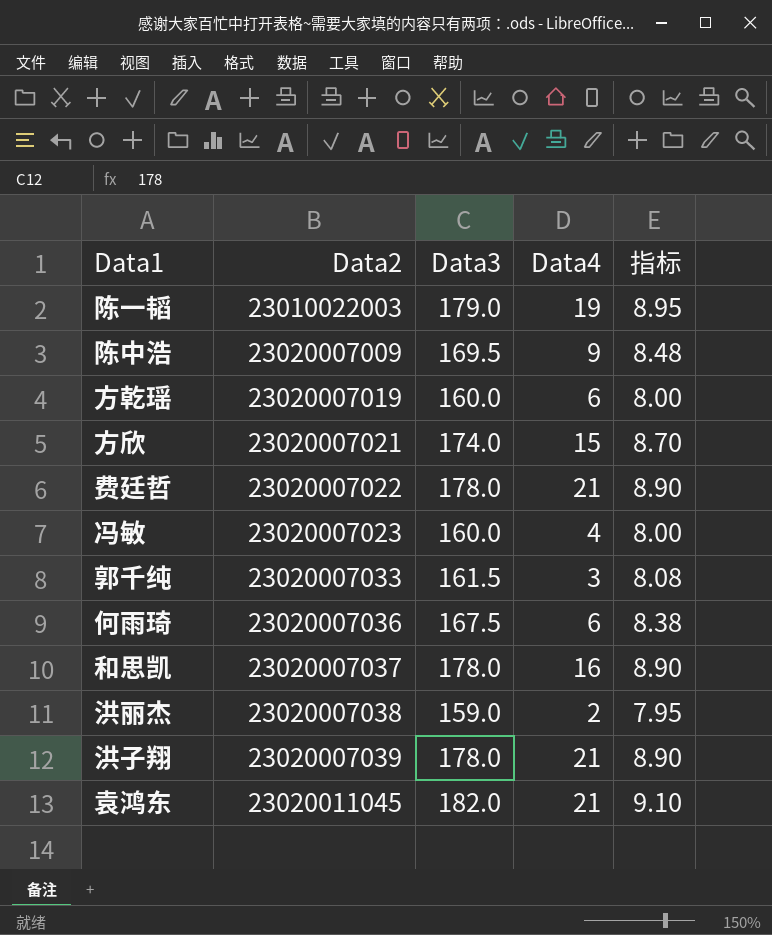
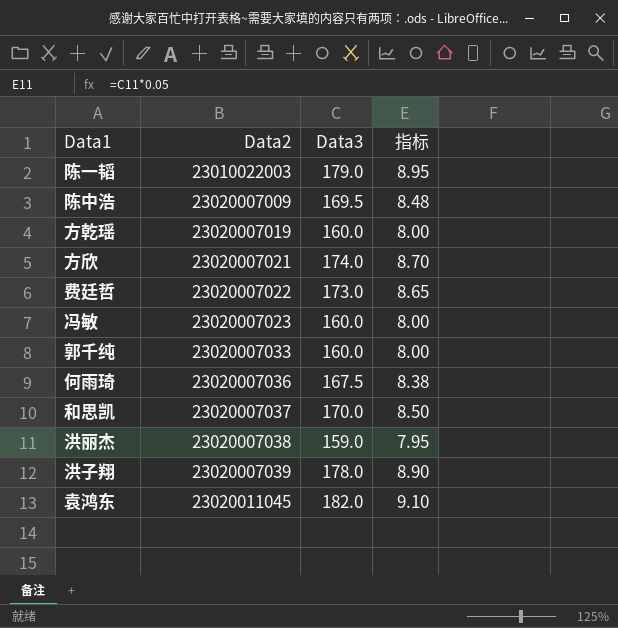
column Data4 | position: 4 -> none
费廷哲 | Data3: 178.0 -> 173.0
费廷哲 | 指标: 8.90 -> 8.65
郭千纯 | Data3: 161.5 -> 160.0
郭千纯 | 指标: 8.08 -> 8.00
和思凯 | Data3: 178.0 -> 170.0
和思凯 | 指标: 8.90 -> 8.50

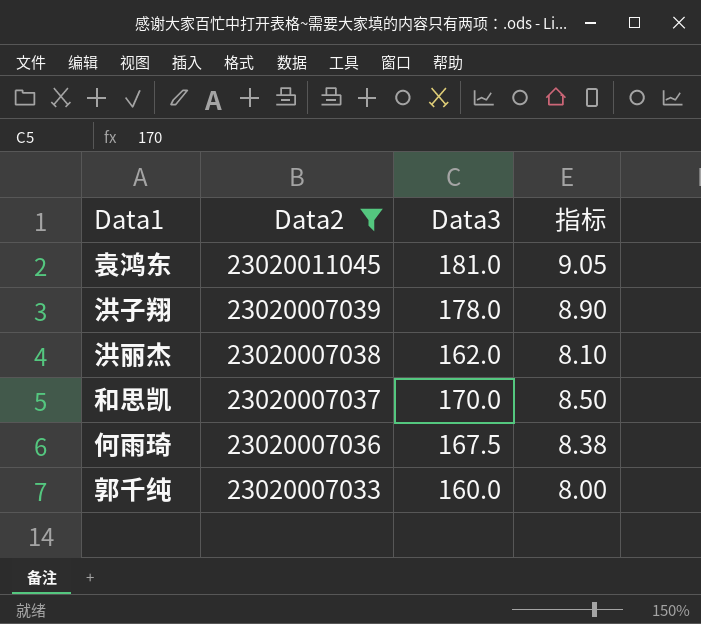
filter: none -> Data2 >= 23020007033
row order: Data2 ascending -> Data2 descending
袁鸿东 | Data3: 182.0 -> 181.0
袁鸿东 | 指标: 9.10 -> 9.05
洪丽杰 | Data3: 159.0 -> 162.0
洪丽杰 | 指标: 7.95 -> 8.10

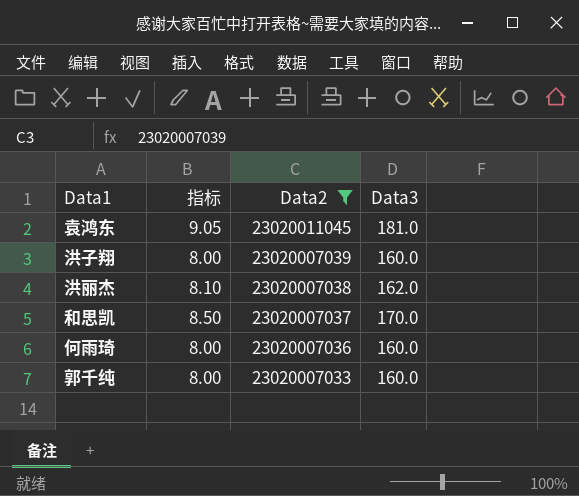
column 指标 | position: 4 -> 2
洪子翔 | 指标: 8.90 -> 8.00
洪子翔 | Data3: 178.0 -> 160.0
何雨琦 | 指标: 8.38 -> 8.00
何雨琦 | Data3: 167.5 -> 160.0

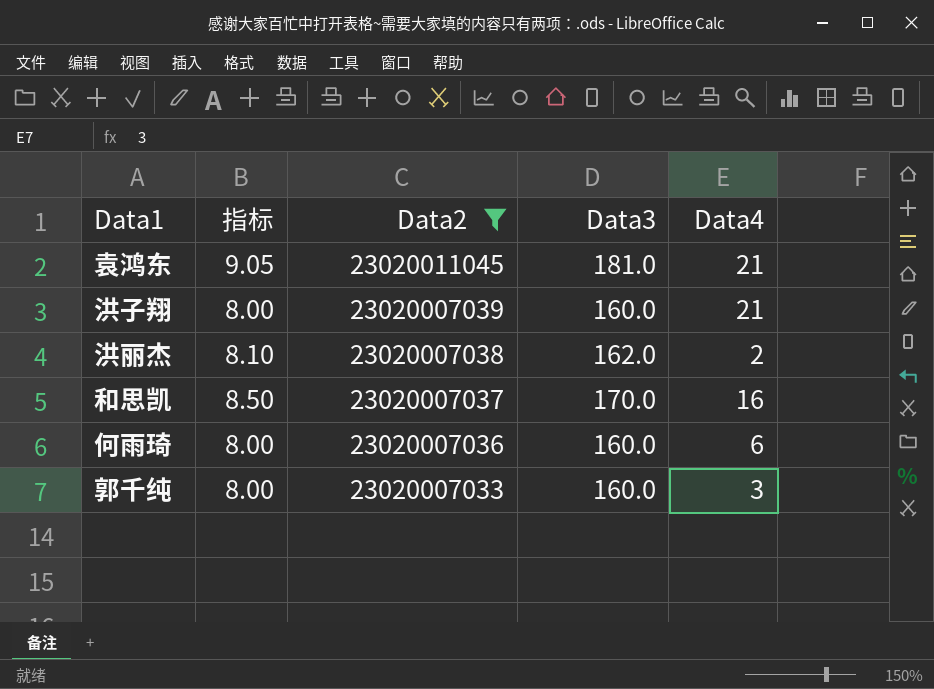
column Data4 | position: none -> 5

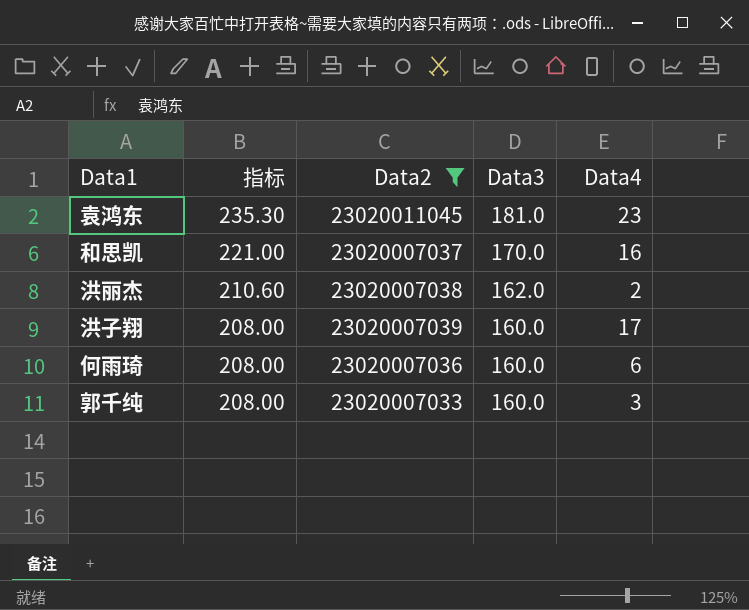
row order: Data2 descending -> 指标 descending
column 指标 | formula: [Data3] * 0.05 -> [Data3] * 1.3
袁鸿东 | Data4: 21 -> 23
洪子翔 | Data4: 21 -> 17

